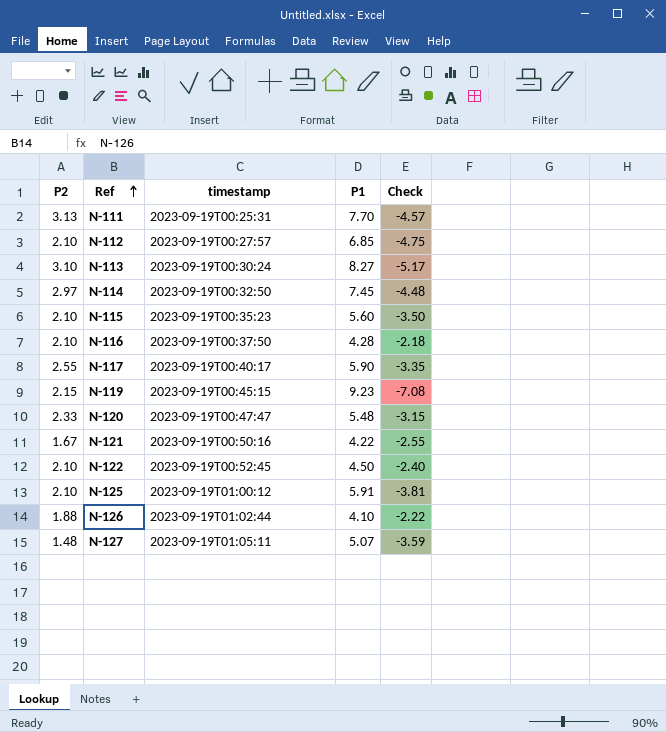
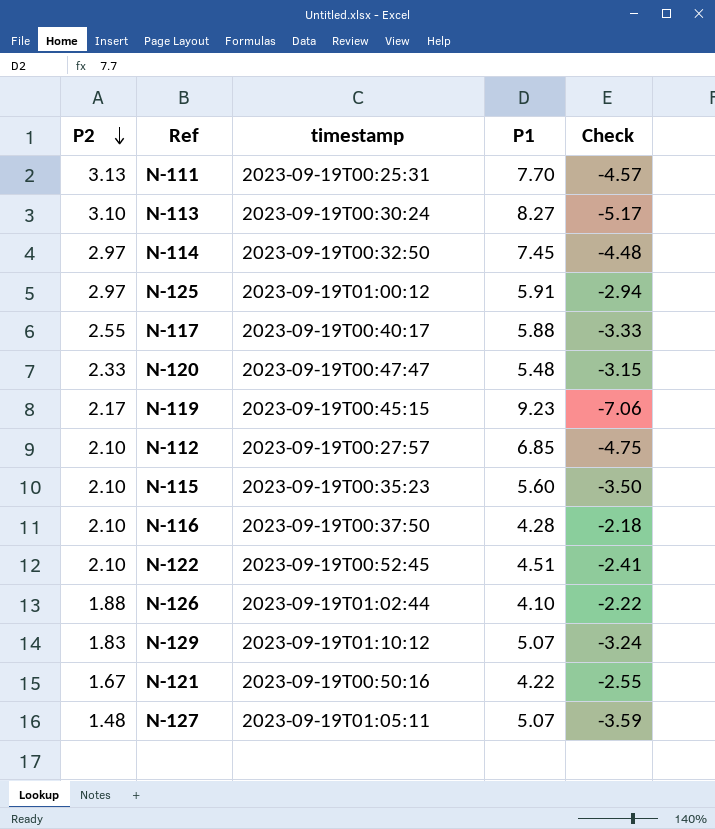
row order: Ref ascending -> P2 descending
N-125 | P2: 2.10 -> 2.97
N-125 | Check: -3.81 -> -2.94
N-117 | P1: 5.90 -> 5.88
N-117 | Check: -3.35 -> -3.33
N-119 | P2: 2.15 -> 2.17
N-119 | Check: -7.08 -> -7.06
N-122 | P1: 4.50 -> 4.51
N-122 | Check: -2.40 -> -2.41
row N-129: none -> 1.83 | 2023-09-19T01:10:12 | 5.07 | -3.24

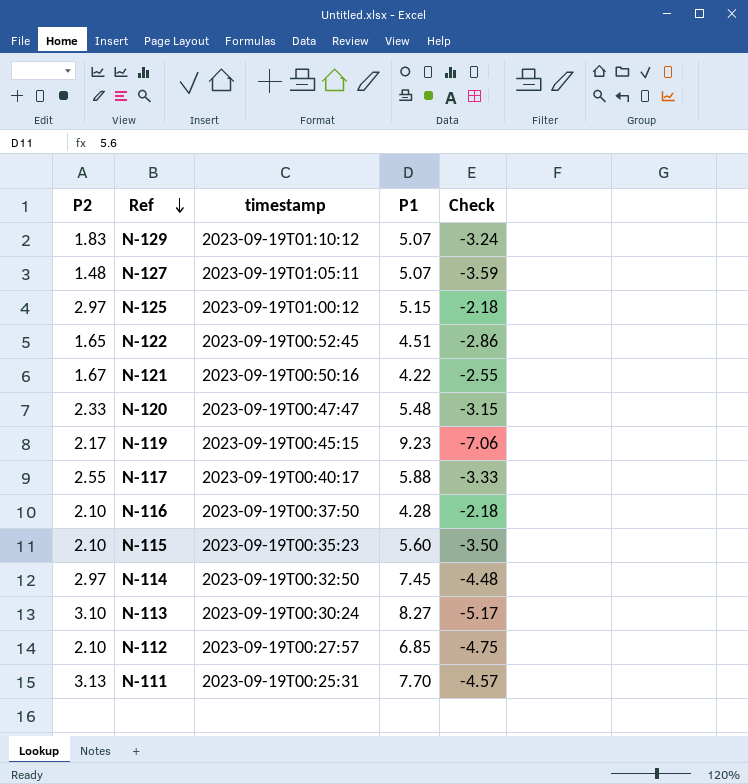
row order: P2 descending -> Ref descending
row N-126: 1.88 | 2023-09-19T01:02:44 | 4.10 | -2.22 -> none
N-125 | P1: 5.91 -> 5.15
N-125 | Check: -2.94 -> -2.18
N-122 | P2: 2.10 -> 1.65
N-122 | Check: -2.41 -> -2.86

